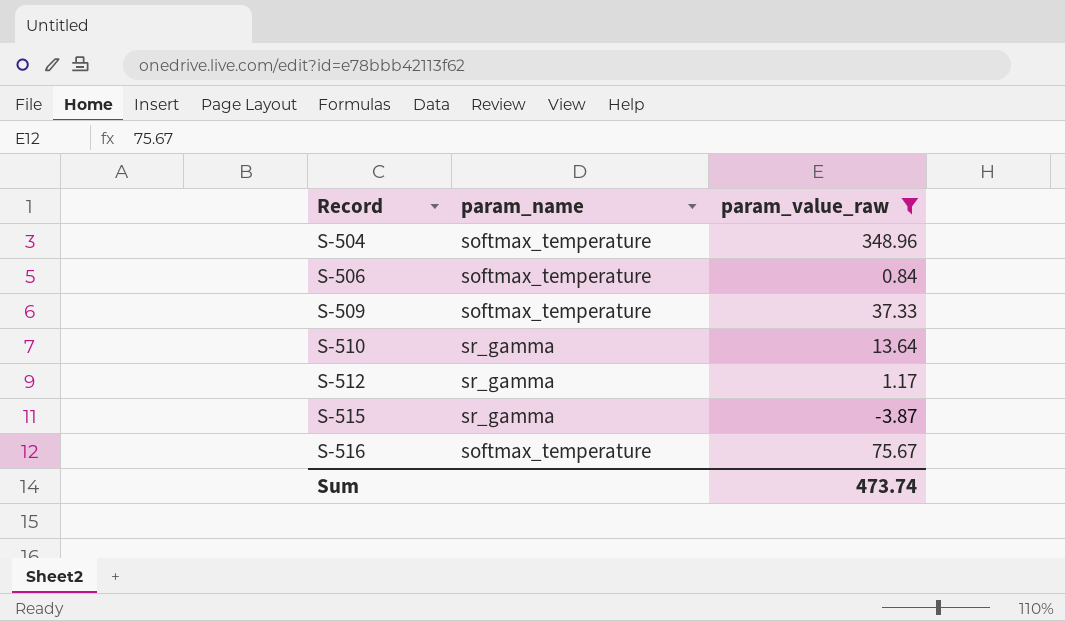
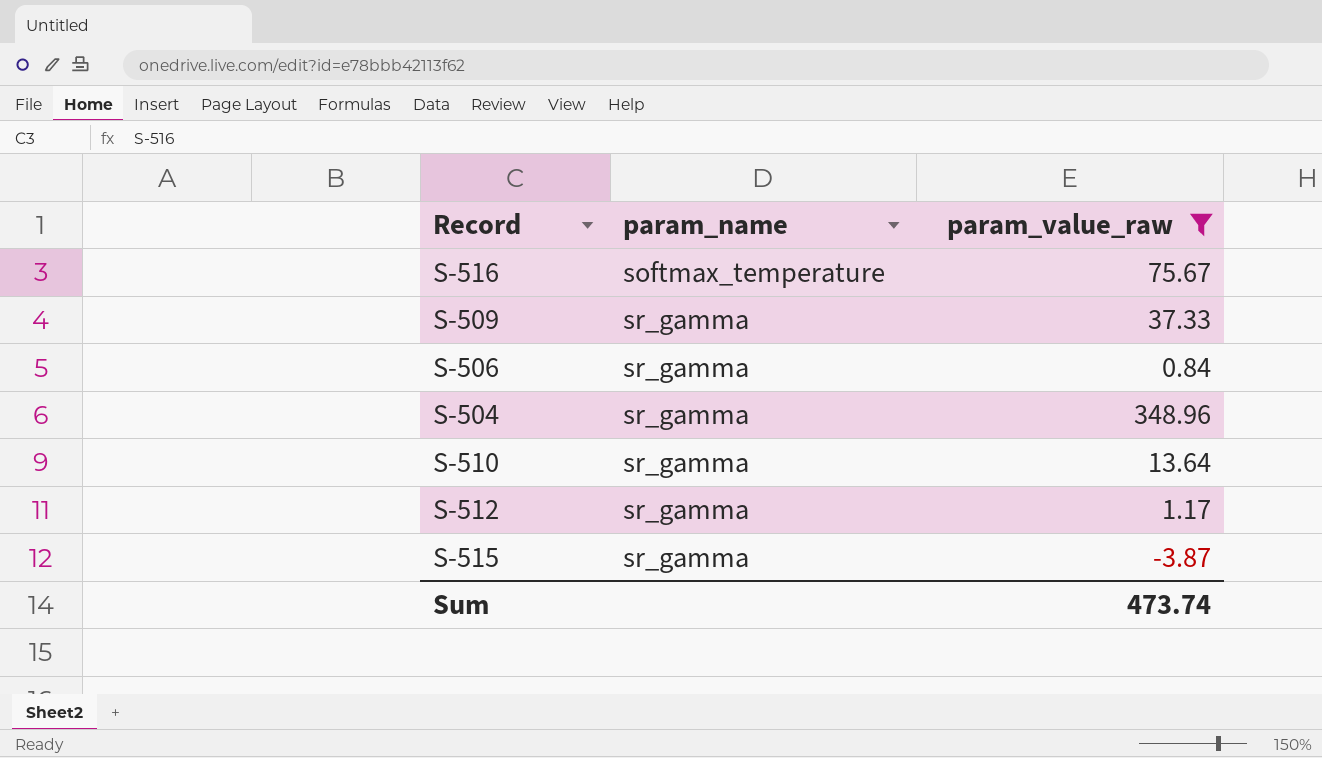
row order: Record ascending -> param_name ascending
S-509 | param_name: softmax_temperature -> sr_gamma
S-506 | param_name: softmax_temperature -> sr_gamma
S-504 | param_name: softmax_temperature -> sr_gamma

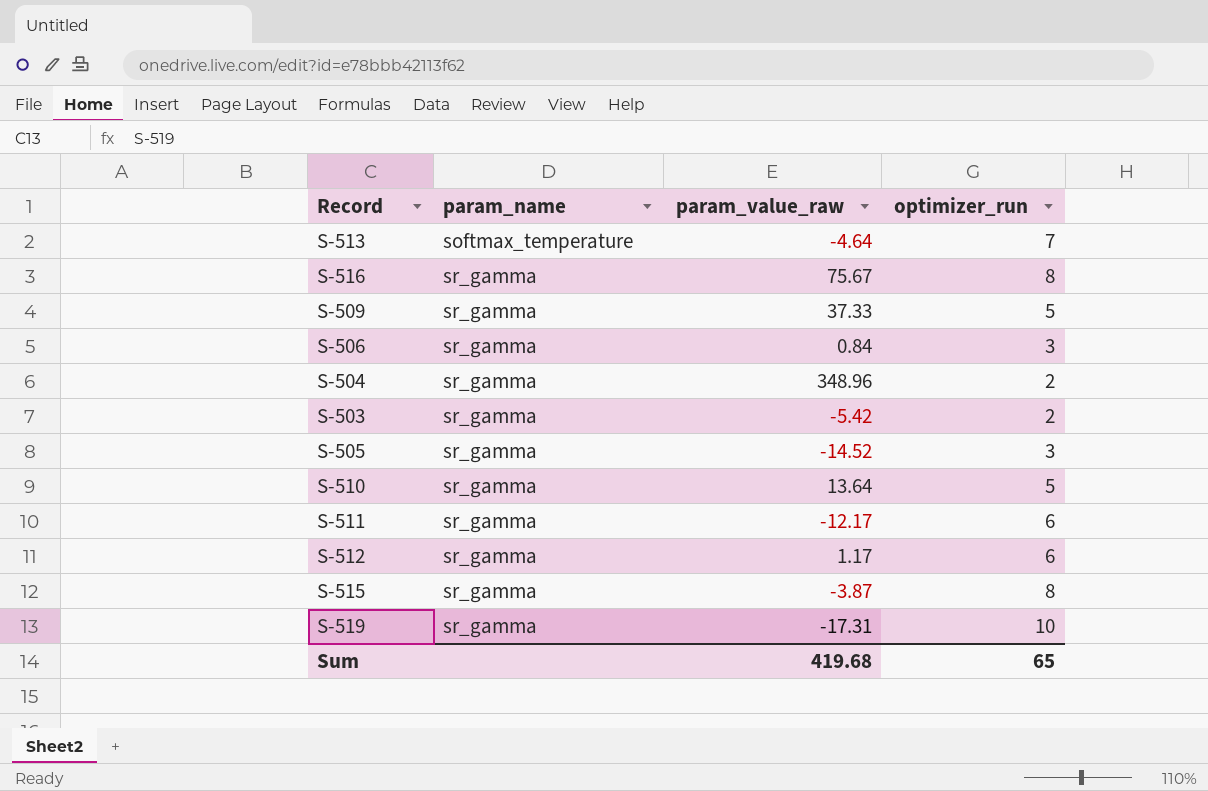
filter: param_value_raw >= -3.87 -> none
column optimizer_run | position: none -> 4
S-516 | param_name: softmax_temperature -> sr_gamma
Sum | param_value_raw: 473.74 -> 419.68

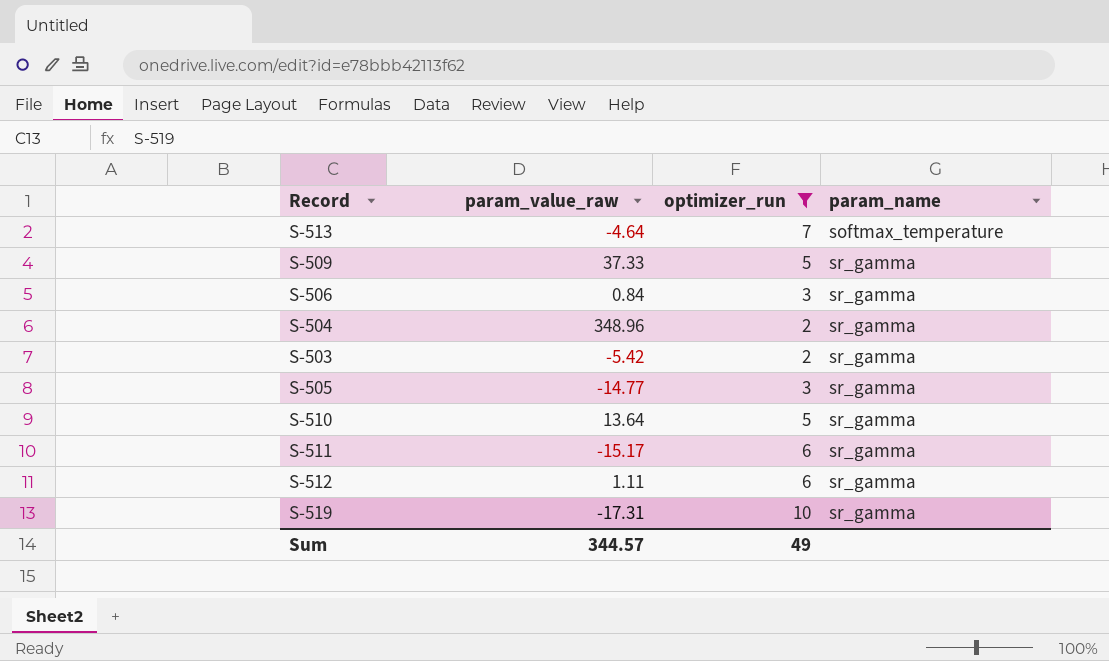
filter: none -> optimizer_run != 8
column param_name | position: 2 -> 4
S-505 | param_value_raw: -14.52 -> -14.77
S-511 | param_value_raw: -12.17 -> -15.17
S-512 | param_value_raw: 1.17 -> 1.11
Sum | param_value_raw: 419.68 -> 344.57
Sum | optimizer_run: 65 -> 49

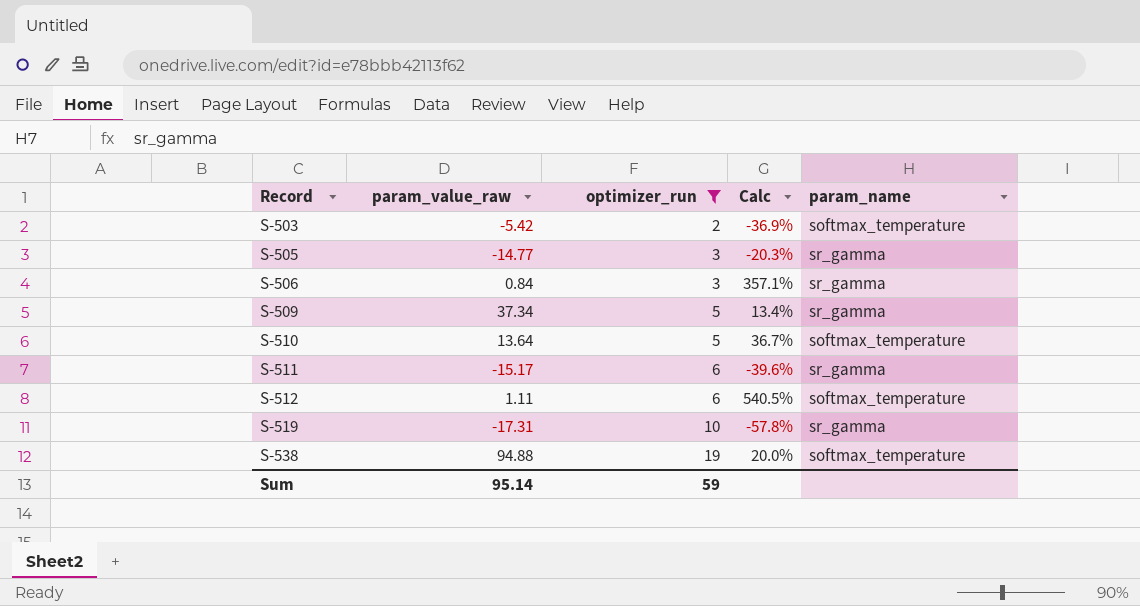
row order: param_name ascending -> Record ascending
column Calc | formula: none -> [optimizer_run] / [param_value_raw]
row S-513: -4.64 | 7 | softmax_temperature -> none
row S-504: 348.96 | 2 | sr_gamma -> none
S-503 | param_name: sr_gamma -> softmax_temperature
S-509 | param_value_raw: 37.33 -> 37.34
S-510 | param_name: sr_gamma -> softmax_temperature
S-512 | param_name: sr_gamma -> softmax_temperature
row S-538: none -> 94.88 | 19 | 20.0% | softmax_temperature
Sum | param_value_raw: 344.57 -> 95.14
Sum | optimizer_run: 49 -> 59

